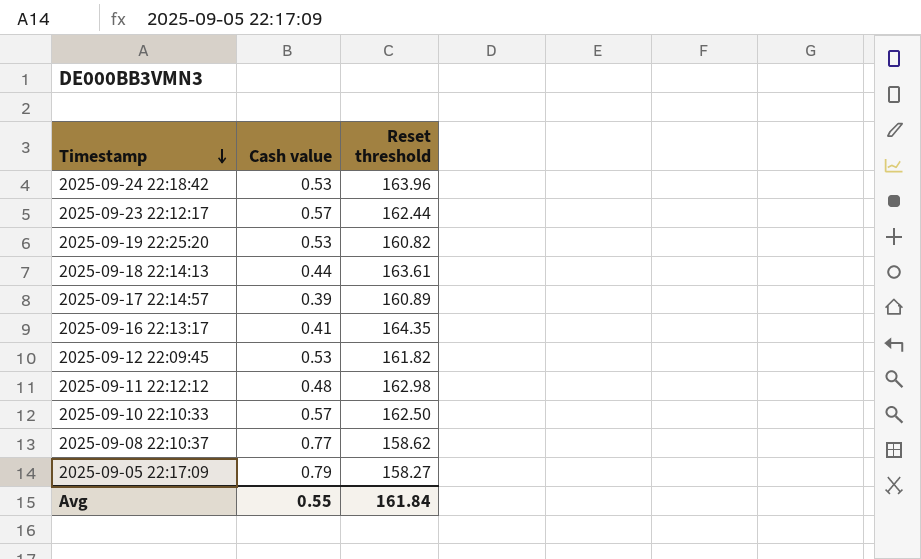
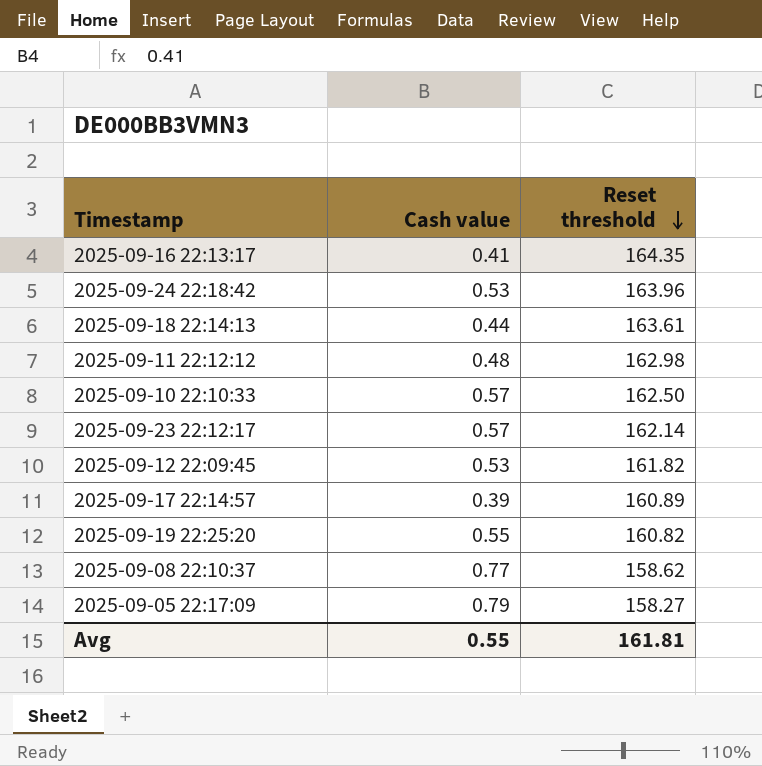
row order: Timestamp descending -> Reset threshold descending
2025-09-23 22:12:17 | Reset threshold: 162.44 -> 162.14
2025-09-19 22:25:20 | Cash value: 0.53 -> 0.55
Avg | Reset threshold: 161.84 -> 161.81

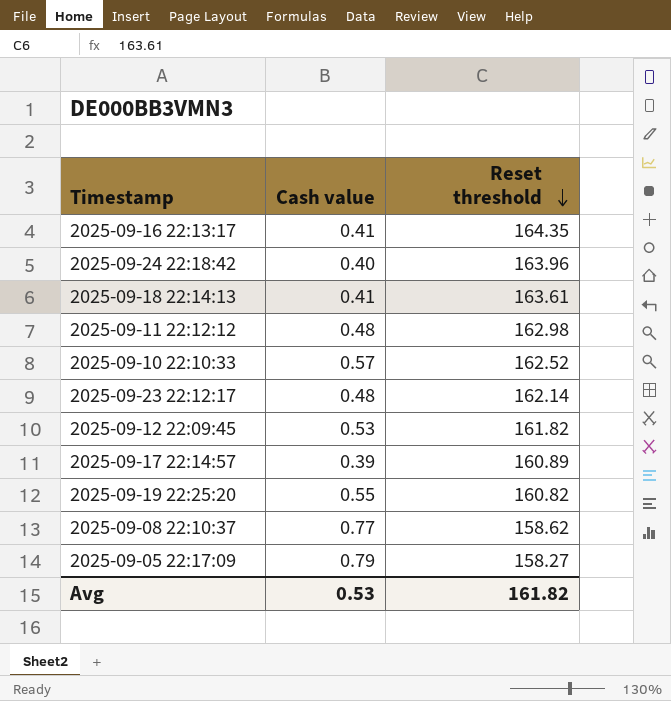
2025-09-24 22:18:42 | Cash value: 0.53 -> 0.40
2025-09-18 22:14:13 | Cash value: 0.44 -> 0.41
2025-09-10 22:10:33 | Reset threshold: 162.50 -> 162.52
2025-09-23 22:12:17 | Cash value: 0.57 -> 0.48
Avg | Cash value: 0.55 -> 0.53
Avg | Reset threshold: 161.81 -> 161.82

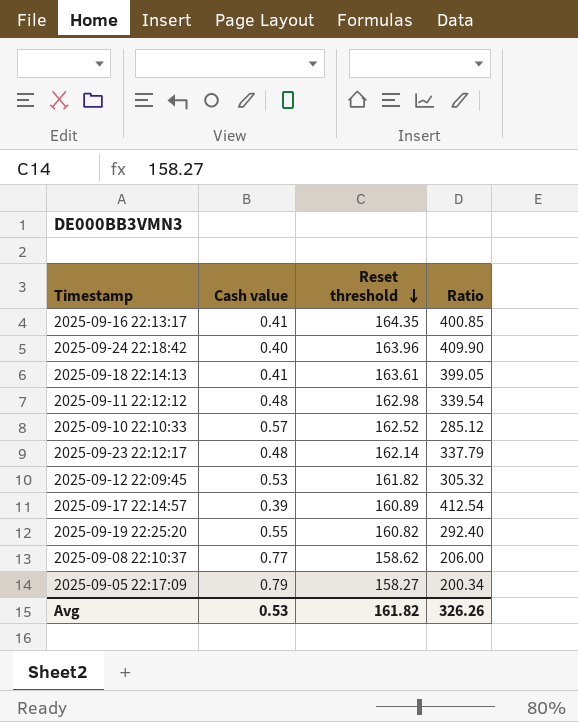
column Ratio | formula: none -> [Reset threshold] / [Cash value]

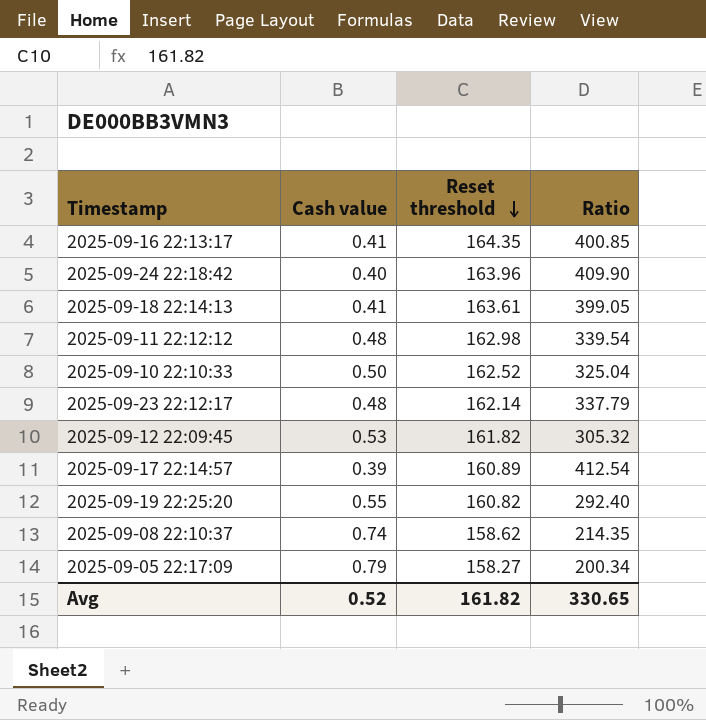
2025-09-10 22:10:33 | Cash value: 0.57 -> 0.50
2025-09-10 22:10:33 | Ratio: 285.12 -> 325.04
2025-09-08 22:10:37 | Cash value: 0.77 -> 0.74
2025-09-08 22:10:37 | Ratio: 206.00 -> 214.35
Avg | Cash value: 0.53 -> 0.52
Avg | Ratio: 326.26 -> 330.65

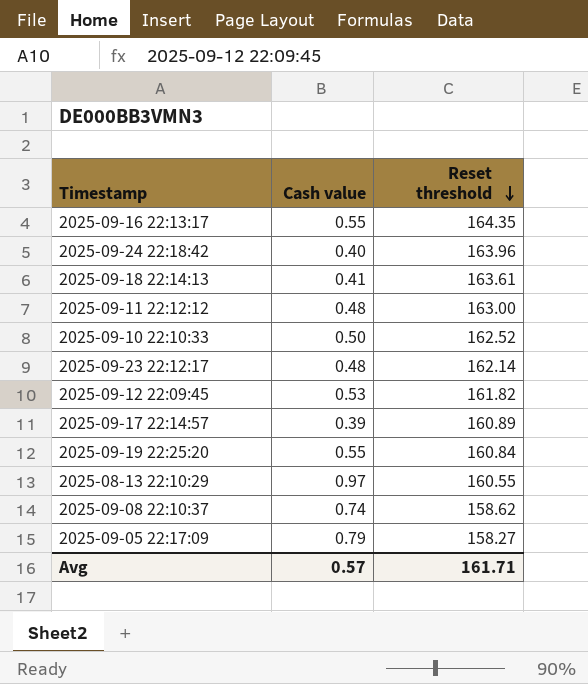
column Ratio | formula: [Reset threshold] / [Cash value] -> none
2025-09-16 22:13:17 | Cash value: 0.41 -> 0.55
2025-09-11 22:12:12 | Reset threshold: 162.98 -> 163.00
2025-09-19 22:25:20 | Reset threshold: 160.82 -> 160.84
row 2025-08-13 22:10:29: none -> 0.97 | 160.55
Avg | Cash value: 0.52 -> 0.57
Avg | Reset threshold: 161.82 -> 161.71

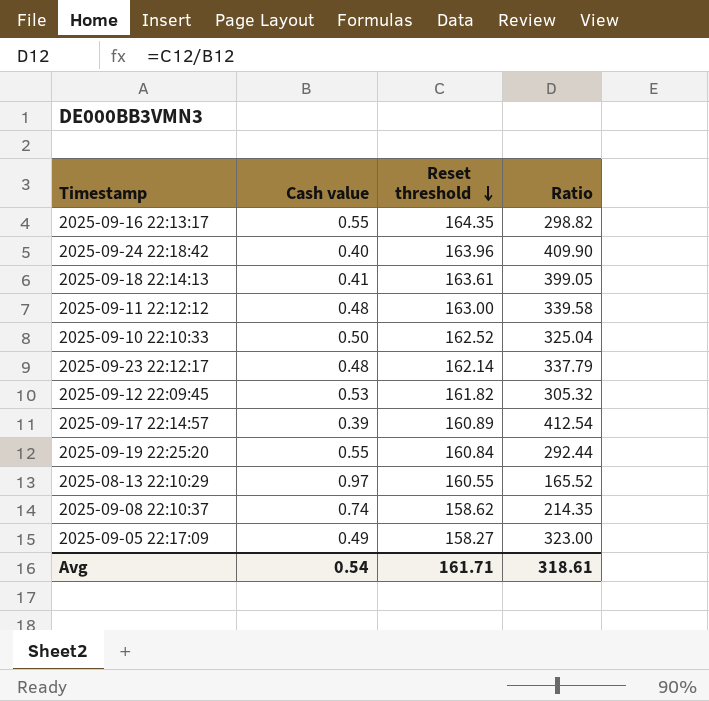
column Ratio | formula: none -> [Reset threshold] / [Cash value]
2025-09-05 22:17:09 | Cash value: 0.79 -> 0.49
Avg | Cash value: 0.57 -> 0.54

